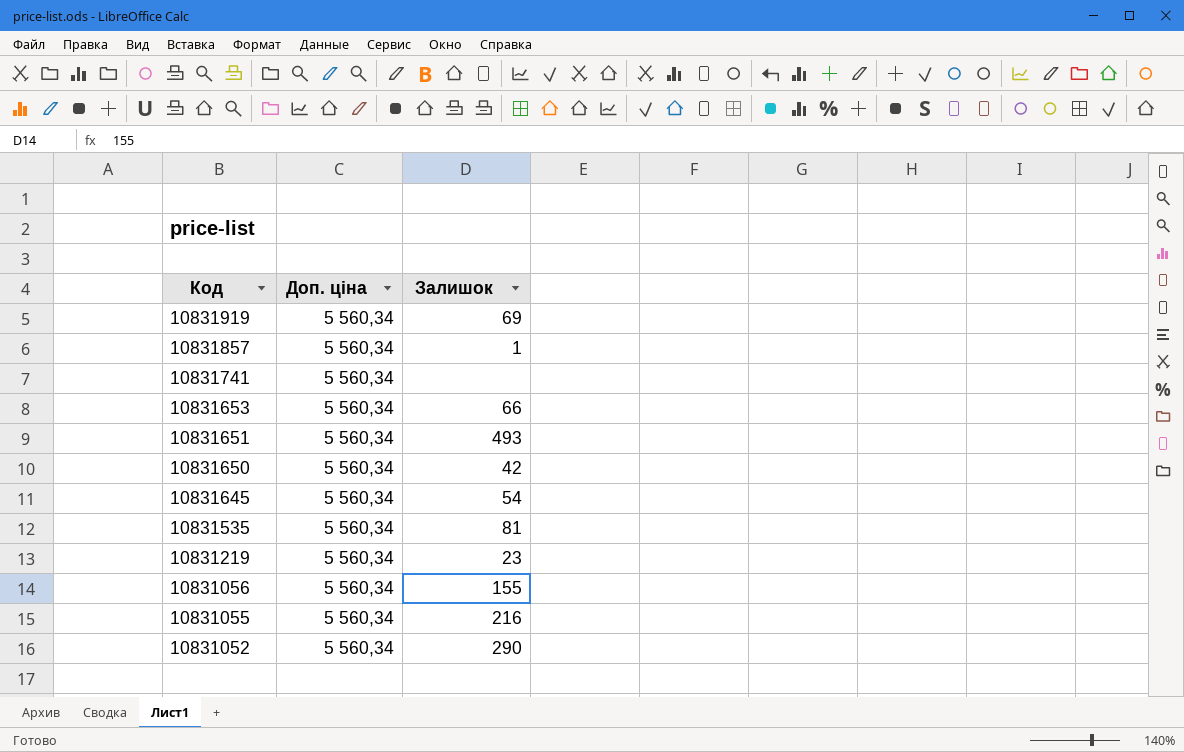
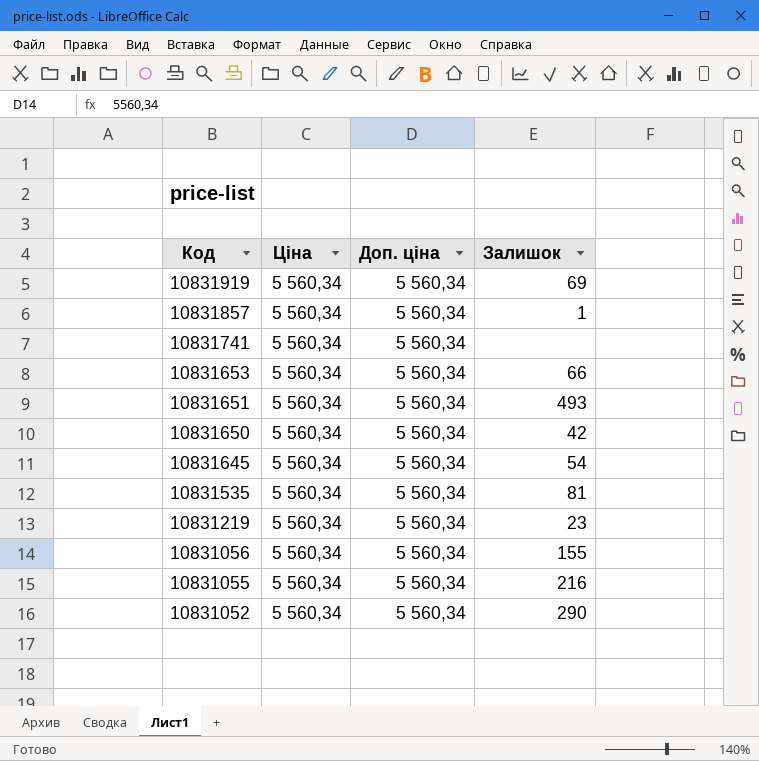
column Ціна | position: none -> 2

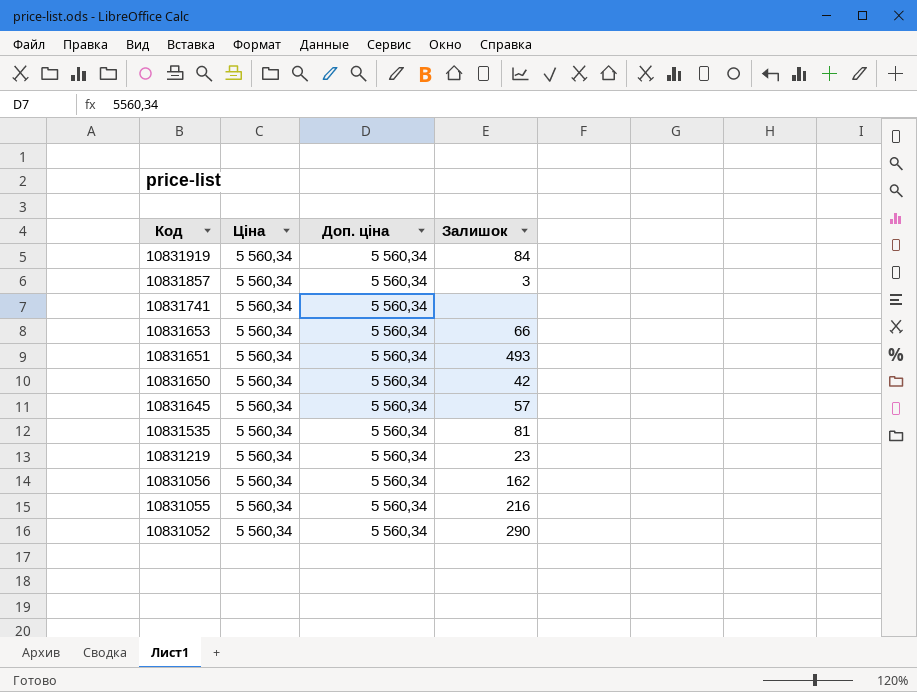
10831919 | Залишок: 69 -> 84
10831857 | Залишок: 1 -> 3
10831645 | Залишок: 54 -> 57
10831056 | Залишок: 155 -> 162

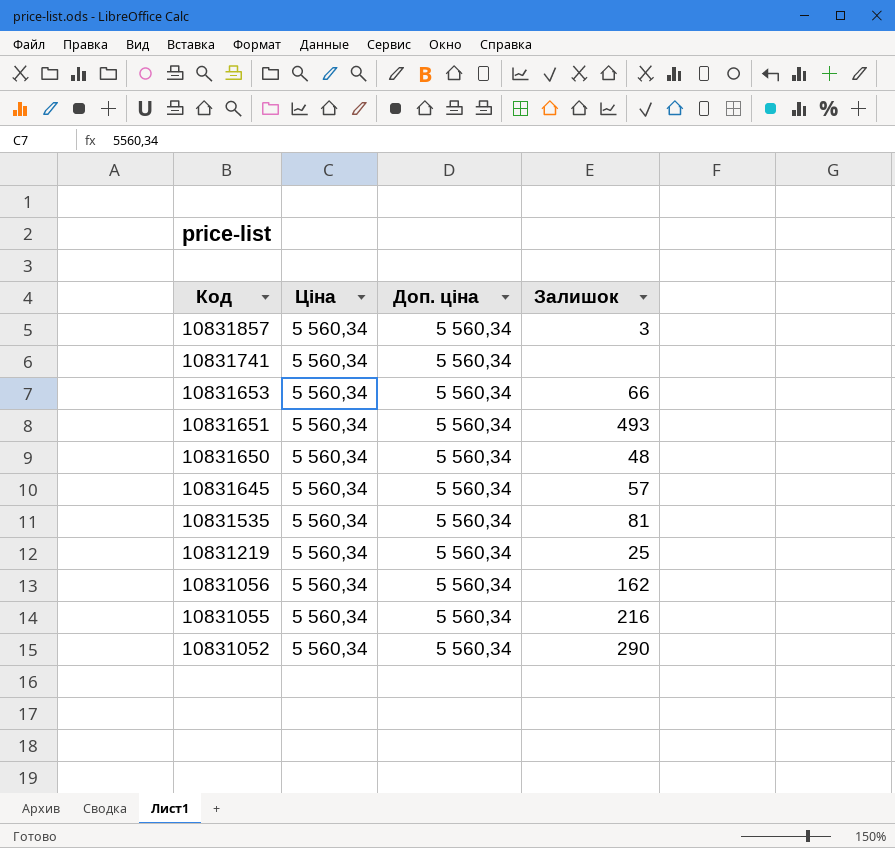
row 10831919: 5 560,34 | 5 560,34 | 84 -> none
10831650 | Залишок: 42 -> 48
10831219 | Залишок: 23 -> 25

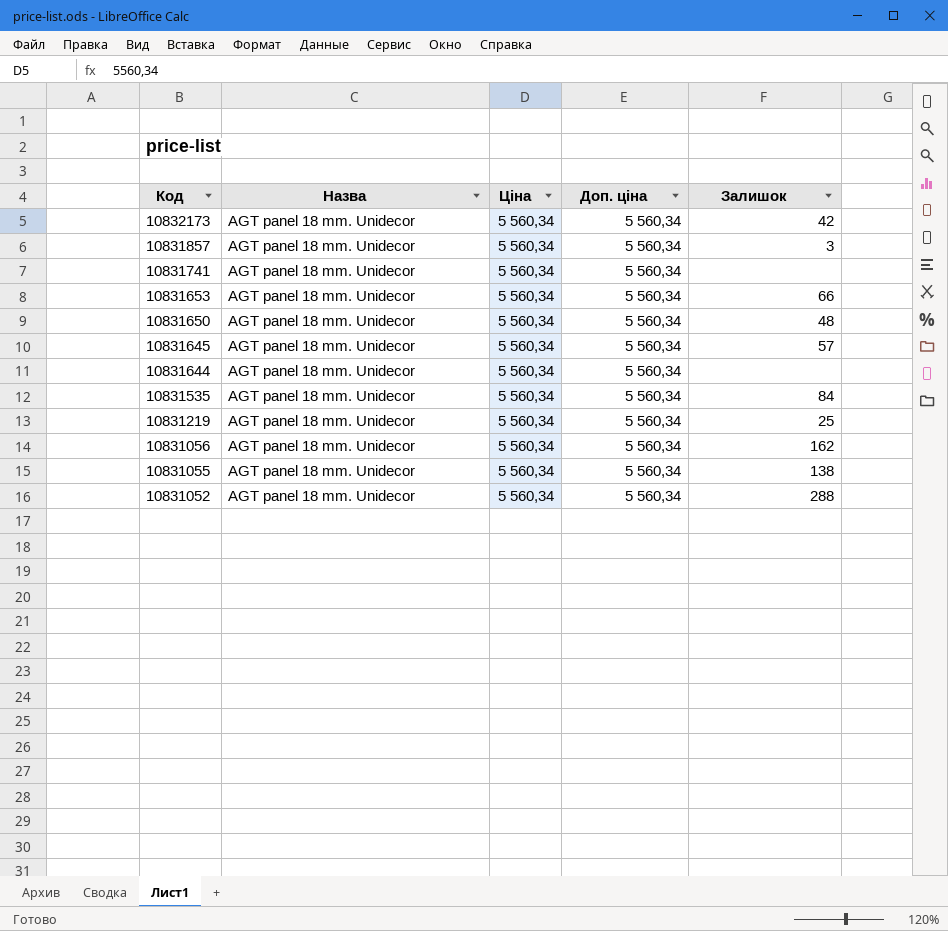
column Назва | position: none -> 2
row 10831651: 5 560,34 | 5 560,34 | 493 -> none
row 10832173: none -> AGT panel 18 mm. Unidecor | 5 560,34 | 5 560,34 | 42
row 10831644: none -> AGT panel 18 mm. Unidecor | 5 560,34 | 5 560,34 | none
10831535 | Залишок: 81 -> 84
10831055 | Залишок: 216 -> 138
10831052 | Залишок: 290 -> 288

